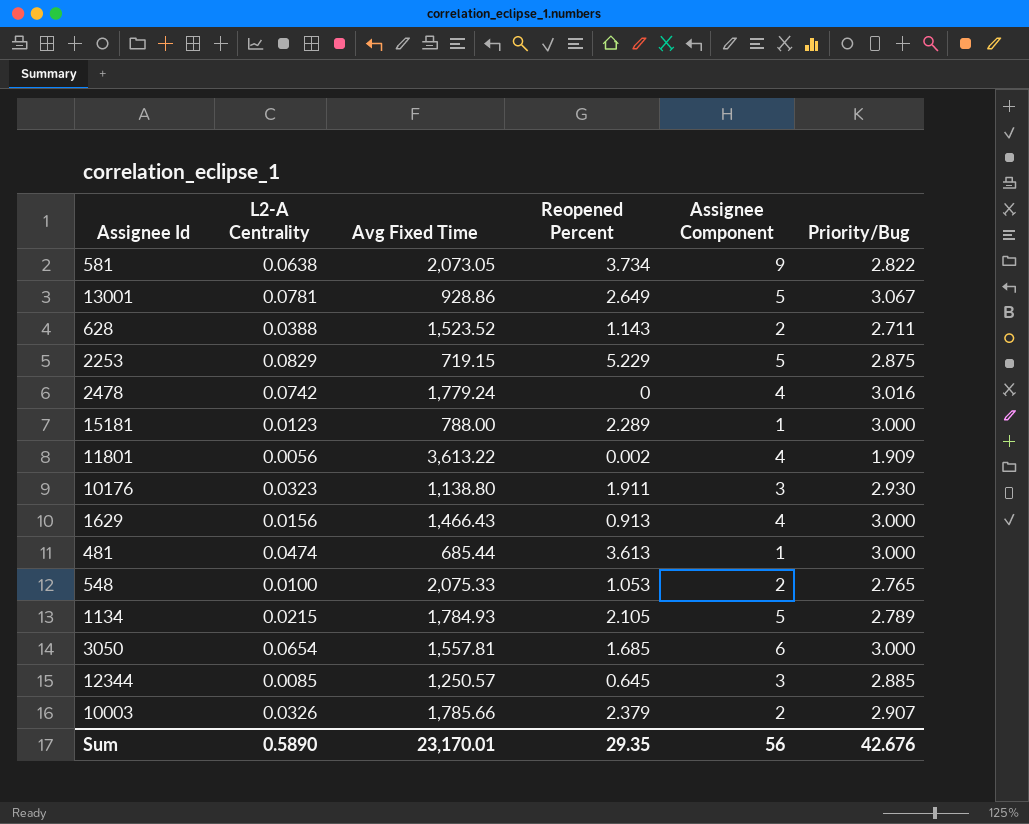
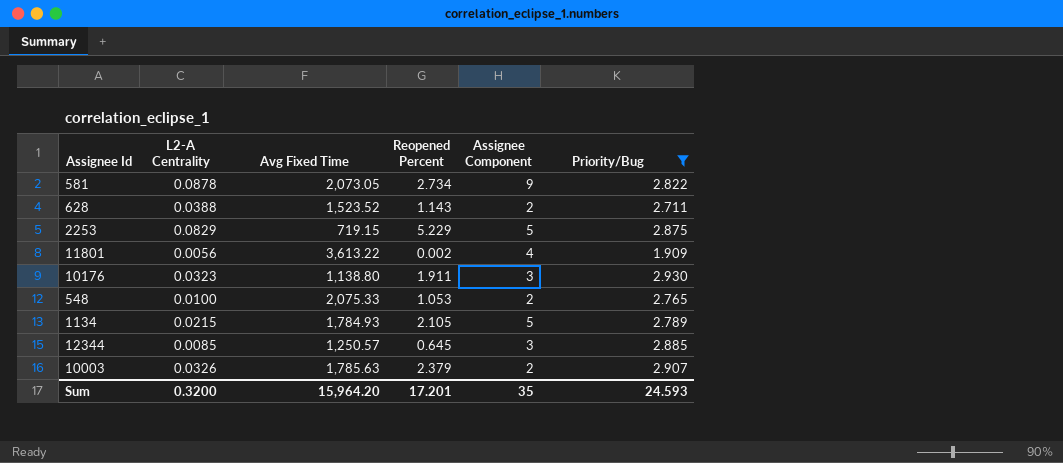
filter: none -> Priority/Bug <= 2.930
581 | L2-A Centrality: 0.0638 -> 0.0878
581 | Reopened Percent: 3.734 -> 2.734
10003 | Avg Fixed Time: 1,785.66 -> 1,785.63
Sum | L2-A Centrality: 0.5890 -> 0.3200
Sum | Avg Fixed Time: 23,170.01 -> 15,964.20
Sum | Reopened Percent: 29.35 -> 17.201
Sum | Assignee Component: 56 -> 35
Sum | Priority/Bug: 42.676 -> 24.593

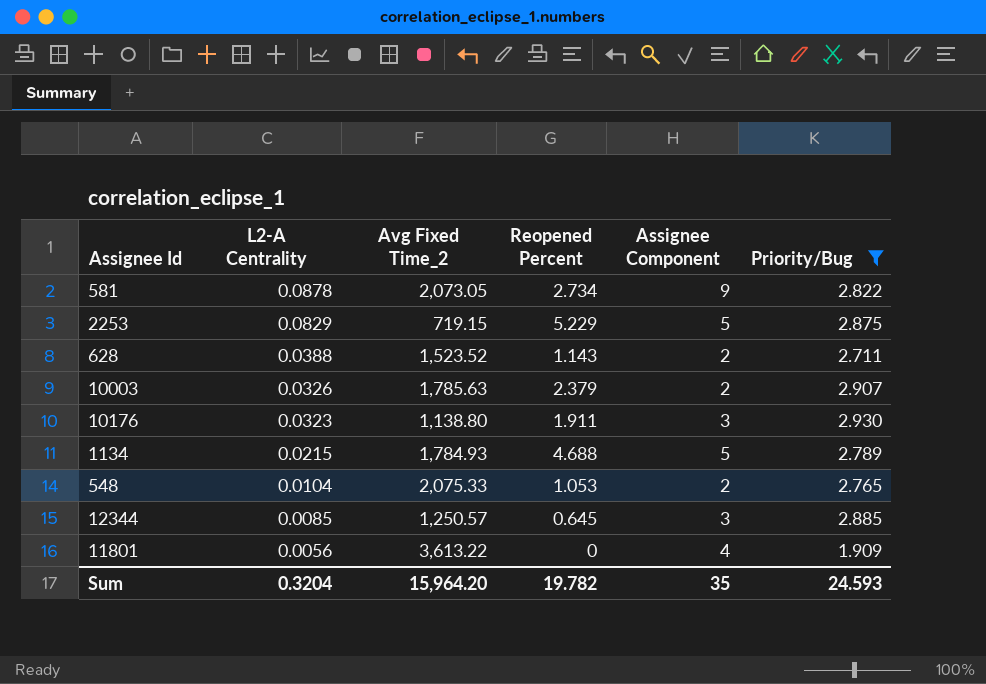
row order: none -> L2-A Centrality descending
column name: Avg Fixed Time -> Avg Fixed Time_2
1134 | Reopened Percent: 2.105 -> 4.688
548 | L2-A Centrality: 0.0100 -> 0.0104
11801 | Reopened Percent: 0.002 -> 0
Sum | L2-A Centrality: 0.3200 -> 0.3204
Sum | Reopened Percent: 17.201 -> 19.782

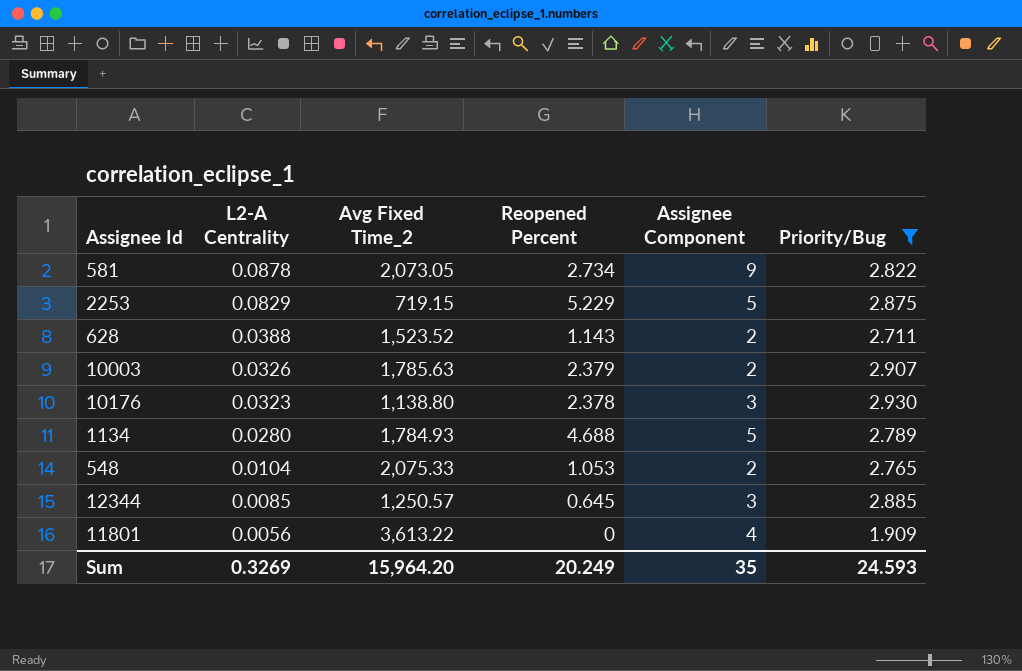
10176 | Reopened Percent: 1.911 -> 2.378
1134 | L2-A Centrality: 0.0215 -> 0.0280
Sum | L2-A Centrality: 0.3204 -> 0.3269
Sum | Reopened Percent: 19.782 -> 20.249

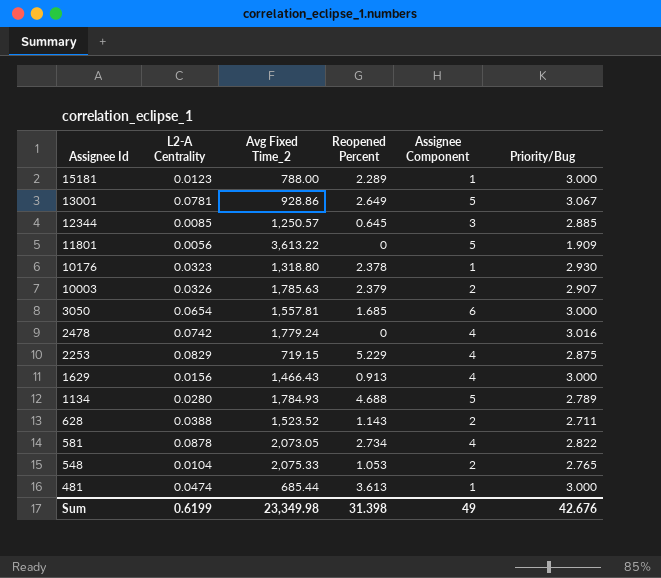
filter: Priority/Bug <= 2.930 -> none
row order: L2-A Centrality descending -> Assignee Id descending
11801 | Assignee Component: 4 -> 5
10176 | Avg Fixed Time_2: 1,138.80 -> 1,318.80
10176 | Assignee Component: 3 -> 1
2253 | Assignee Component: 5 -> 4
581 | Assignee Component: 9 -> 4
Sum | L2-A Centrality: 0.3269 -> 0.6199
Sum | Avg Fixed Time_2: 15,964.20 -> 23,349.98
Sum | Reopened Percent: 20.249 -> 31.398
Sum | Assignee Component: 35 -> 49
Sum | Priority/Bug: 24.593 -> 42.676

